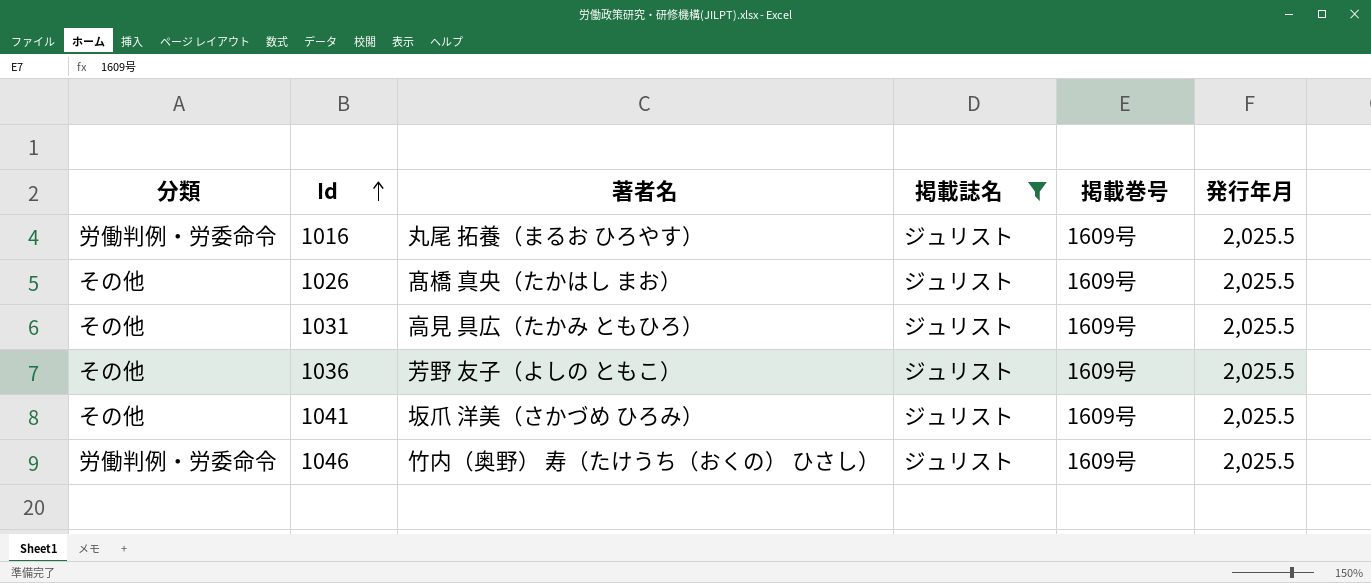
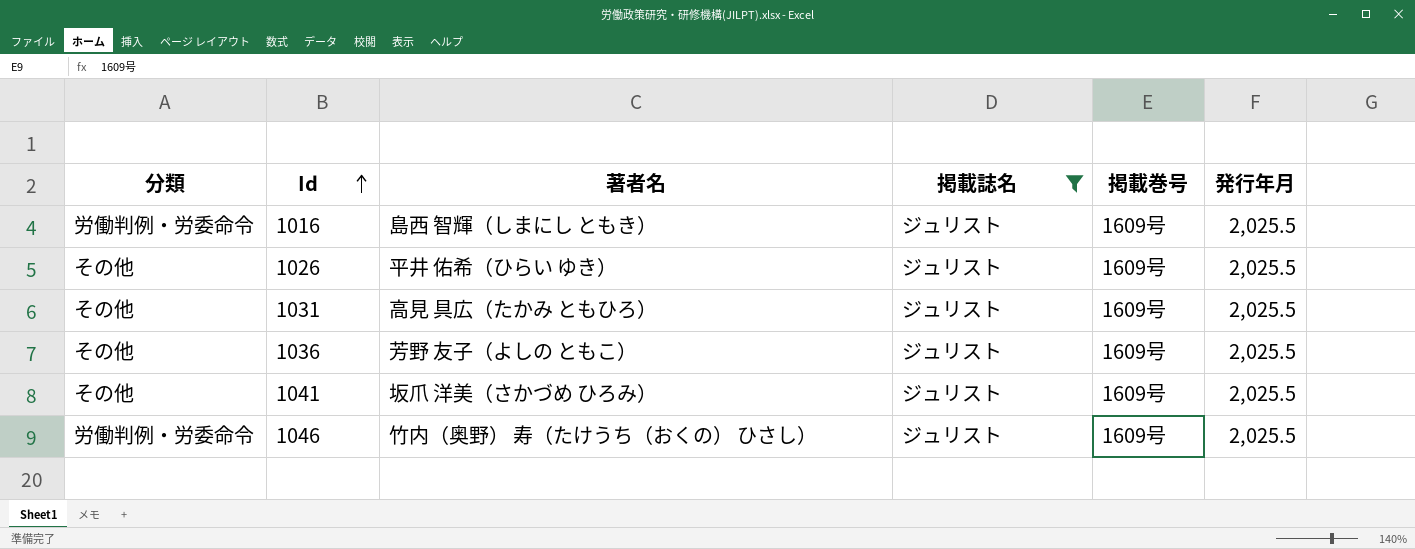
1016 | 著者名: 丸尾 拓養（まるお ひろやす） -> 島西 智輝（しまにし ともき）
1026 | 著者名: 髙橋 真央（たかはし まお） -> 平井 佑希（ひらい ゆき）

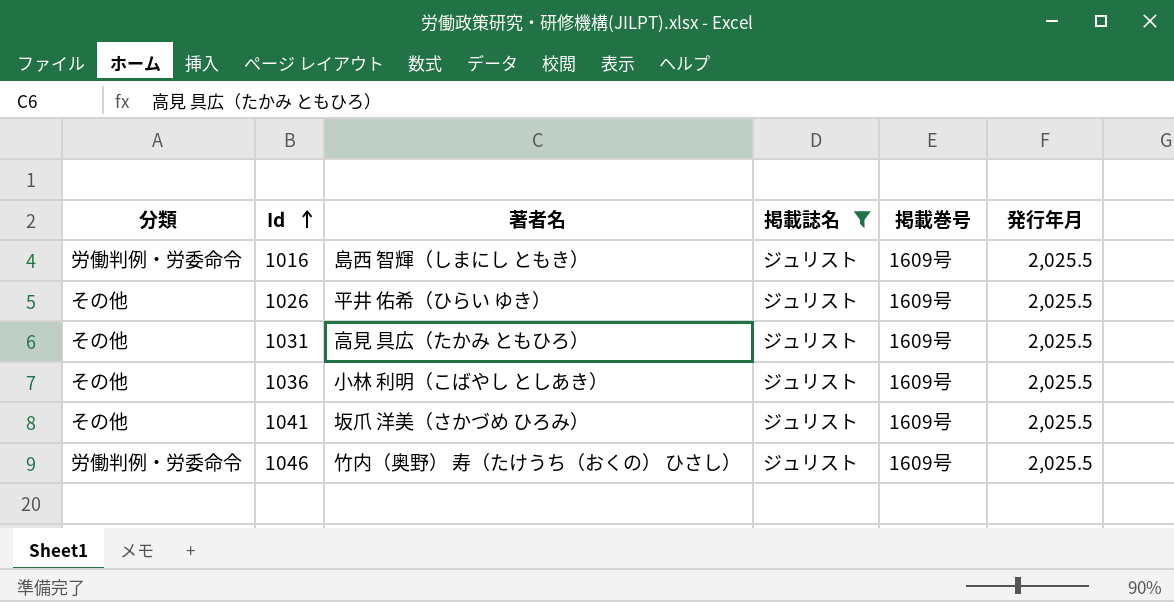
1036 | 著者名: 芳野 友子（よしの ともこ） -> 小林 利明（こばやし としあき）

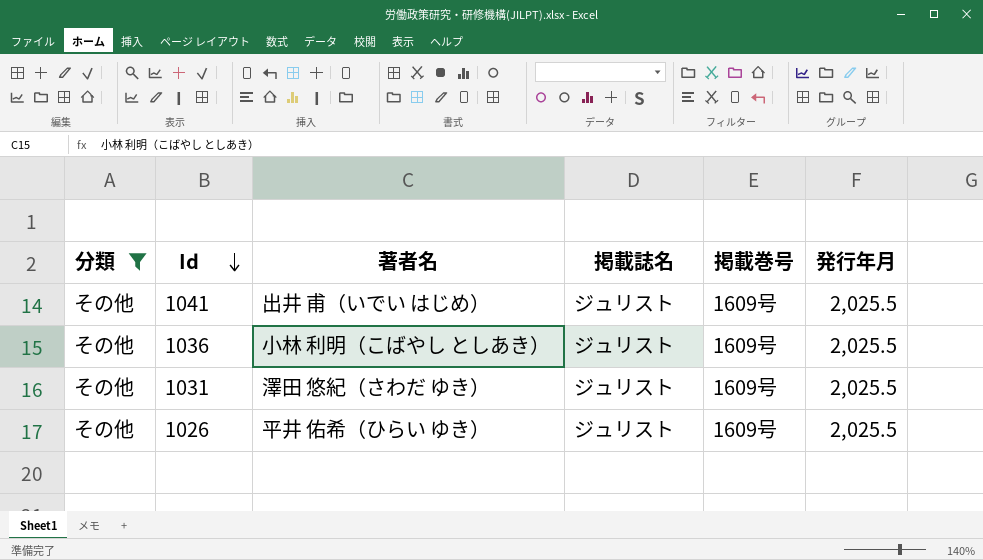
filter: 掲載誌名 = ジュリスト -> 分類 = その他
row order: Id ascending -> Id descending
1041 | 著者名: 坂爪 洋美（さかづめ ひろみ） -> 出井 甫（いでい はじめ）
1031 | 著者名: 高見 具広（たかみ ともひろ） -> 澤田 悠紀（さわだ ゆき）

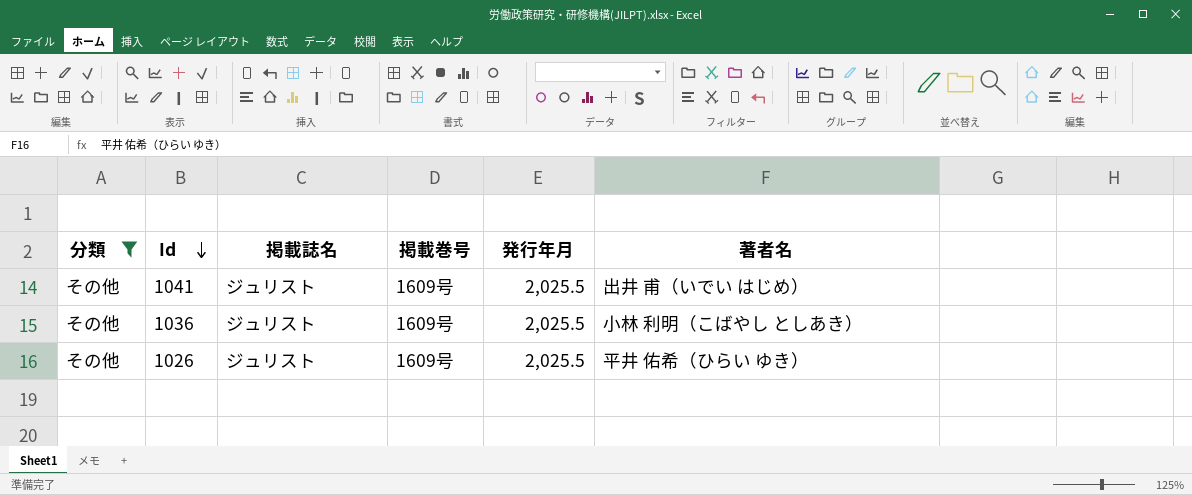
column 著者名 | position: 3 -> 6
row 1031: その他 | 澤田 悠紀（さわだ ゆき） | ジュリスト | 1609号 | 2,025.5 -> none

